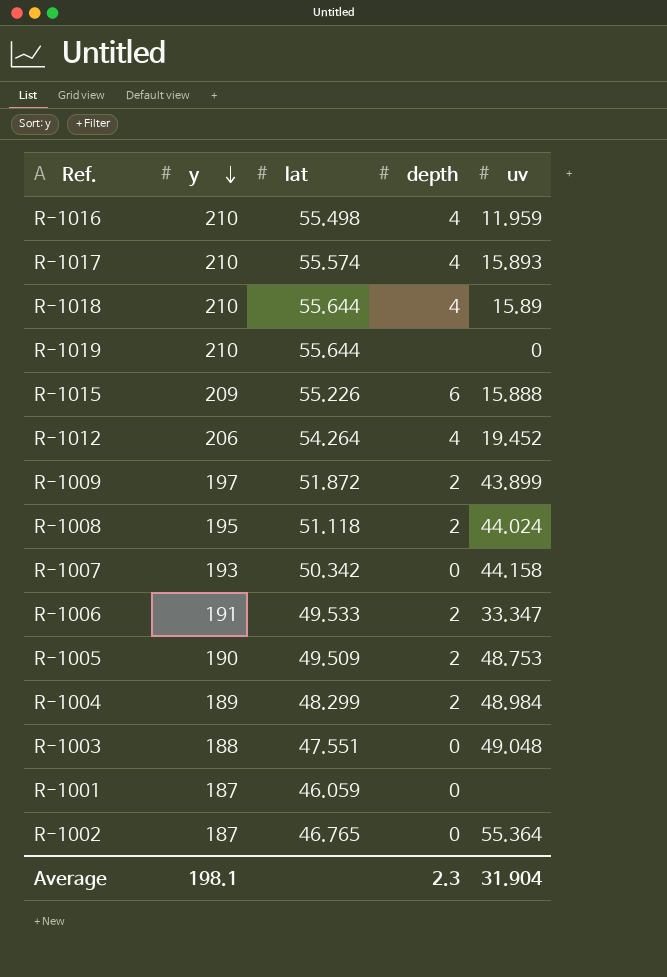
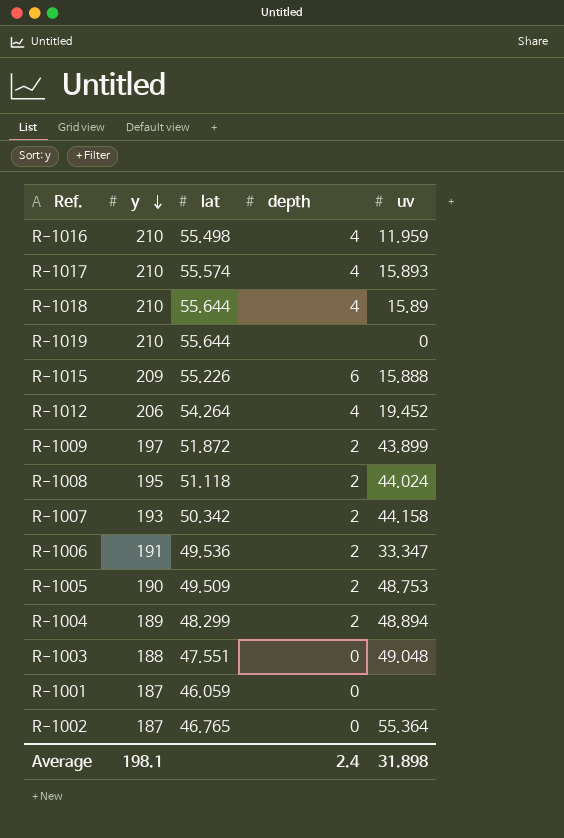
R-1007 | depth: 0 -> 2
R-1006 | lat: 49.533 -> 49.536
R-1004 | uv: 48.984 -> 48.894
Average | depth: 2.3 -> 2.4
Average | uv: 31.904 -> 31.898

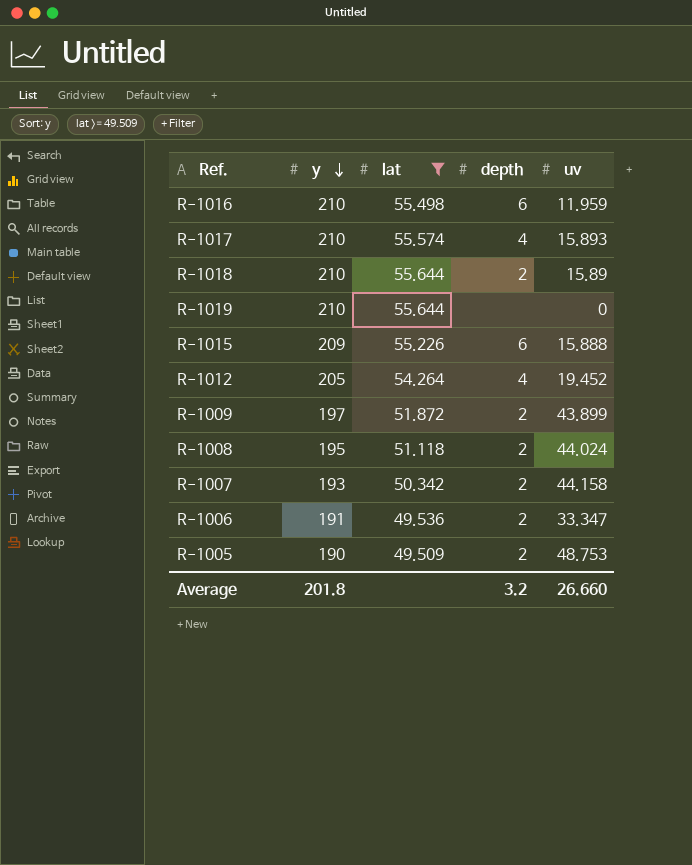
filter: none -> lat >= 49.509
R-1016 | depth: 4 -> 6
R-1018 | depth: 4 -> 2
R-1012 | y: 206 -> 205
Average | y: 198.1 -> 201.8
Average | depth: 2.4 -> 3.2
Average | uv: 31.898 -> 26.660

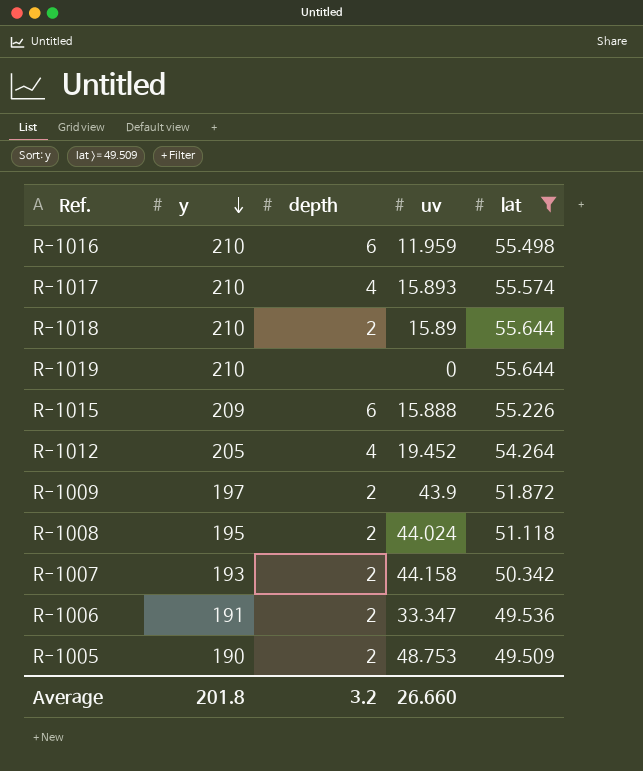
column lat | position: 3 -> 5
R-1009 | uv: 43.899 -> 43.9

